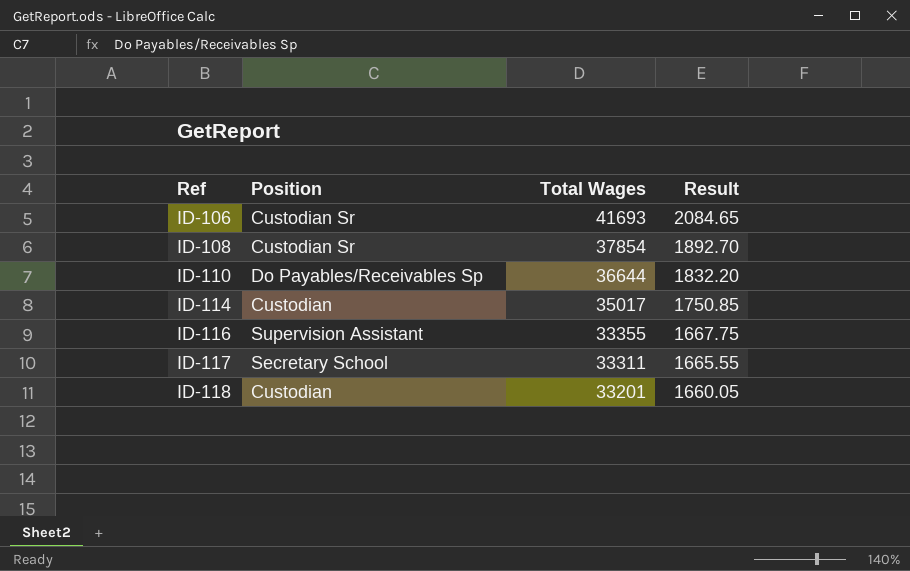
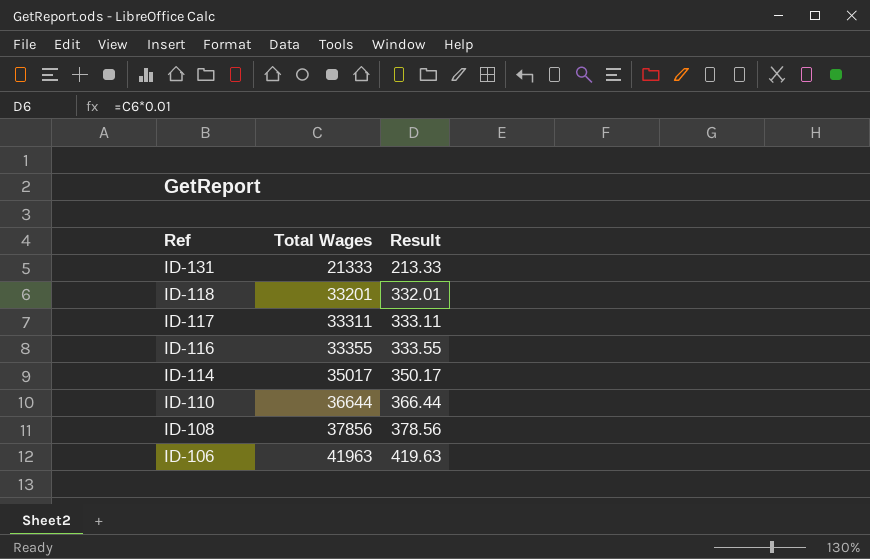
row order: Ref ascending -> Ref descending
column Position | position: 2 -> none
column Result | formula: [Total Wages] * 0.05 -> [Total Wages] * 0.01
row ID-131: none -> 21333 | 213.33
ID-108 | Total Wages: 37854 -> 37856
ID-106 | Total Wages: 41693 -> 41963

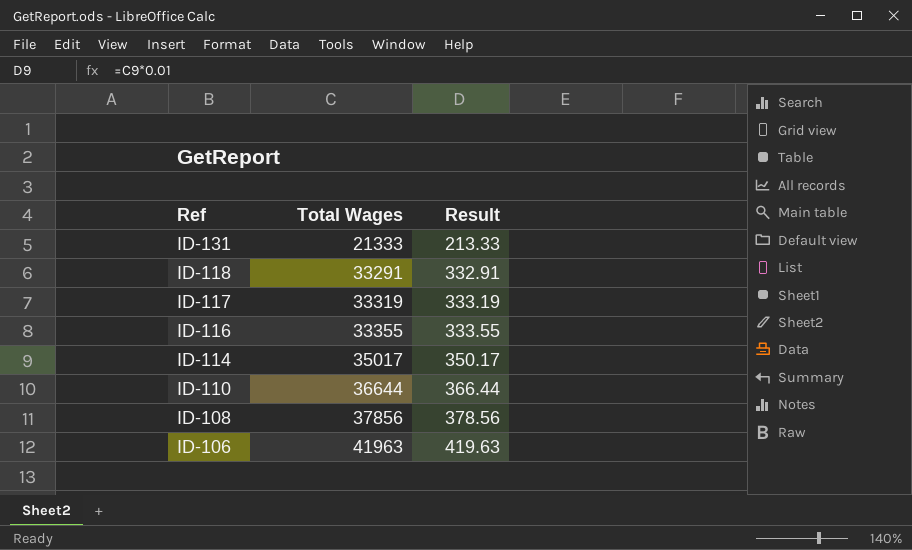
ID-118 | Total Wages: 33201 -> 33291
ID-118 | Result: 332.01 -> 332.91
ID-117 | Total Wages: 33311 -> 33319
ID-117 | Result: 333.11 -> 333.19

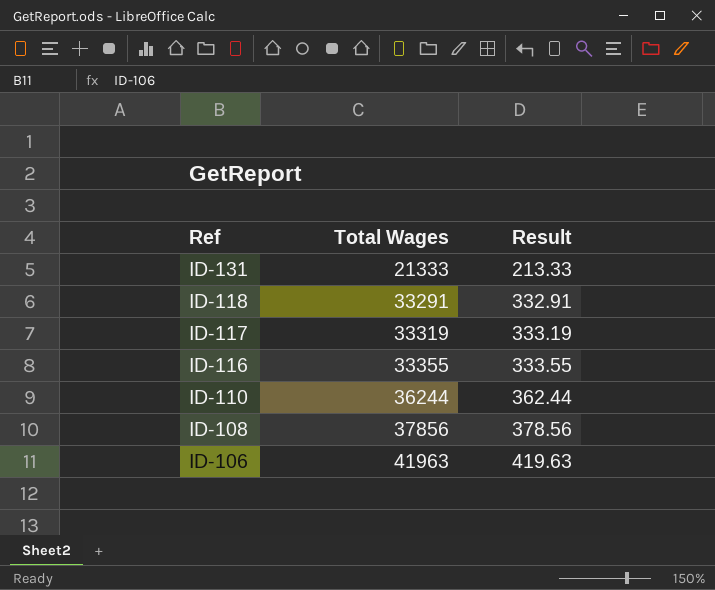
row ID-114: 35017 | 350.17 -> none
ID-110 | Total Wages: 36644 -> 36244
ID-110 | Result: 366.44 -> 362.44

